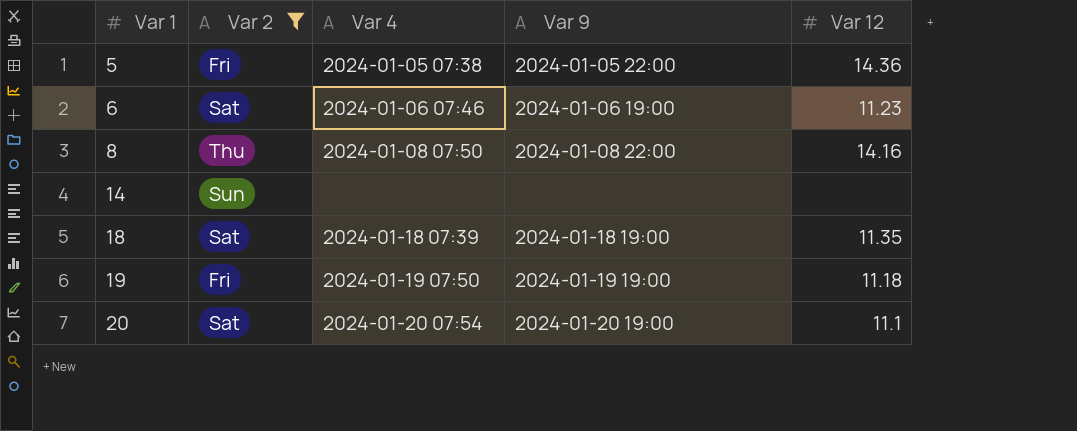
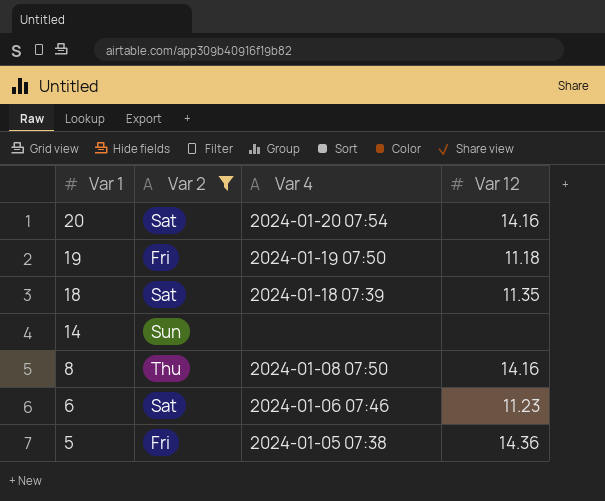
row order: Var 1 ascending -> Var 1 descending
column Var 9 | position: 4 -> none
20 | Var 12: 11.1 -> 14.16

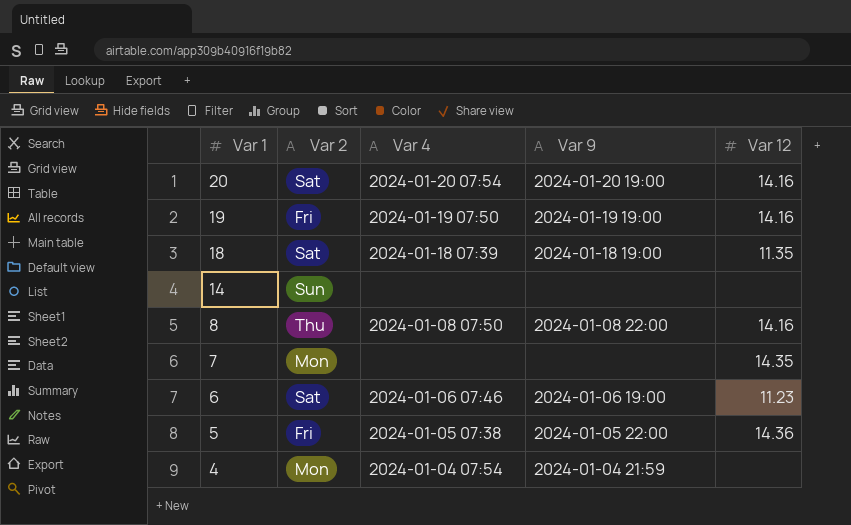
filter: Var 2 != Mon -> none
column Var 9 | position: none -> 4
19 | Var 12: 11.18 -> 14.16

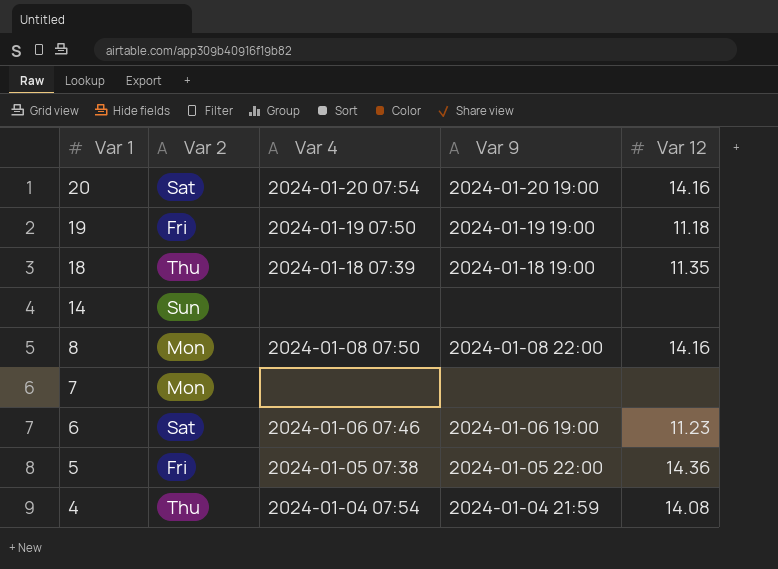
19 | Var 12: 14.16 -> 11.18
18 | Var 2: Sat -> Thu
8 | Var 2: Thu -> Mon
7 | Var 12: 14.35 -> none
4 | Var 2: Mon -> Thu
4 | Var 12: none -> 14.08

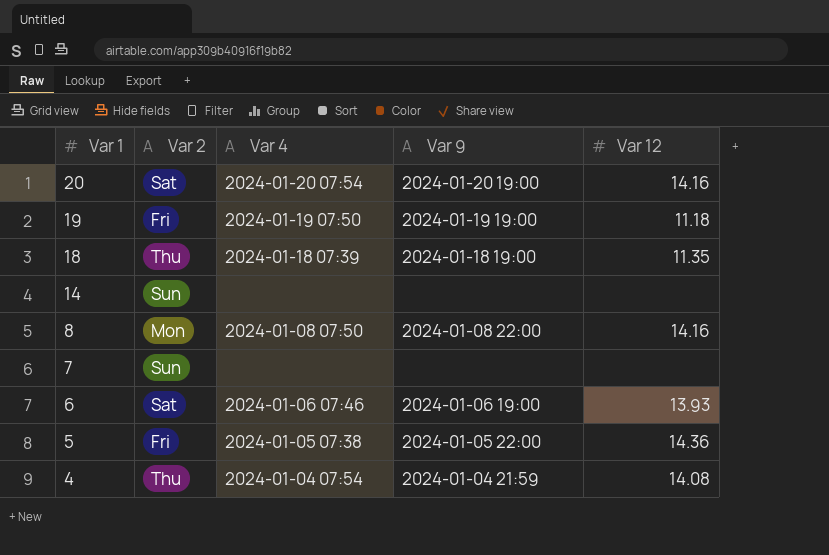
7 | Var 2: Mon -> Sun
6 | Var 12: 11.23 -> 13.93

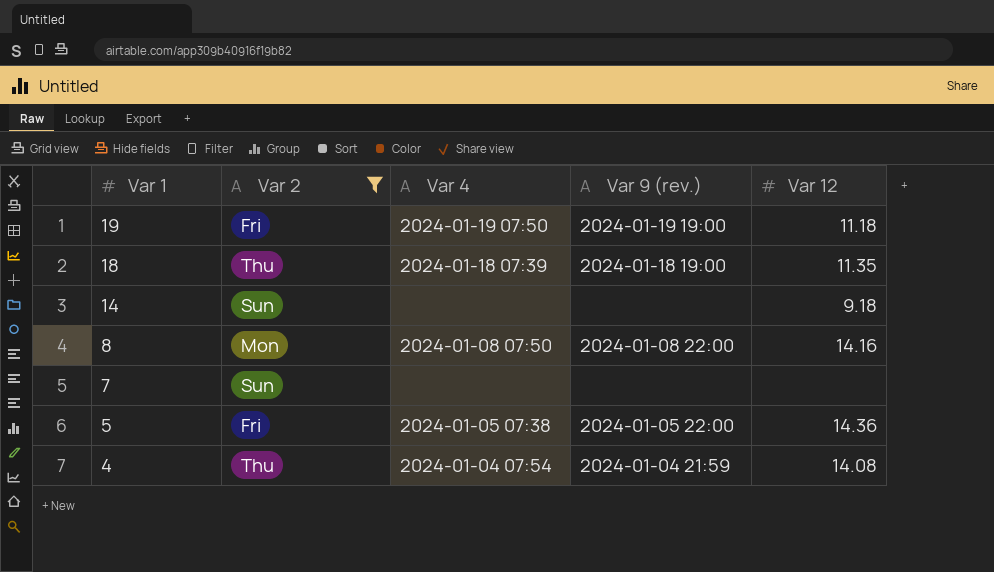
filter: none -> Var 2 != Sat
column name: Var 9 -> Var 9 (rev.)
14 | Var 12: none -> 9.18

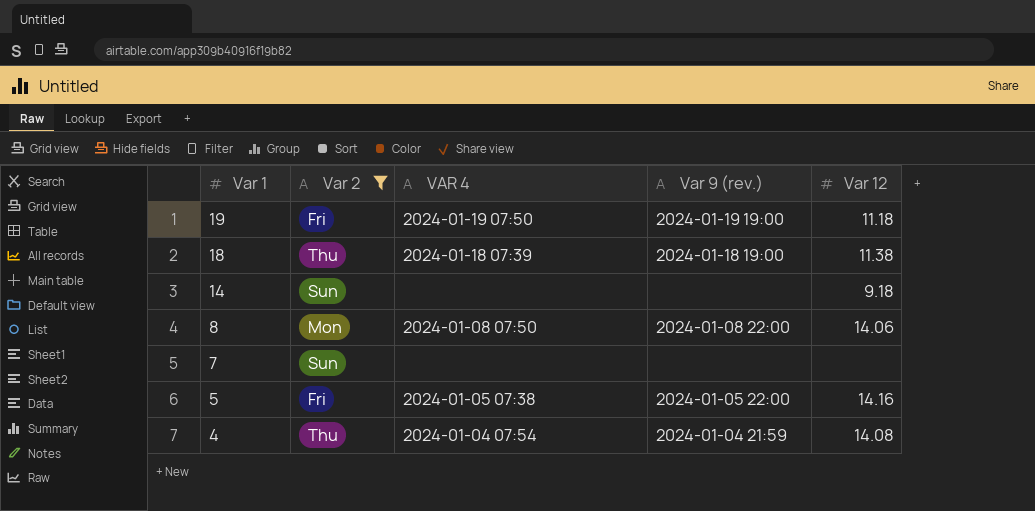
column name: Var 4 -> VAR 4
18 | Var 12: 11.35 -> 11.38
8 | Var 12: 14.16 -> 14.06
5 | Var 12: 14.36 -> 14.16

